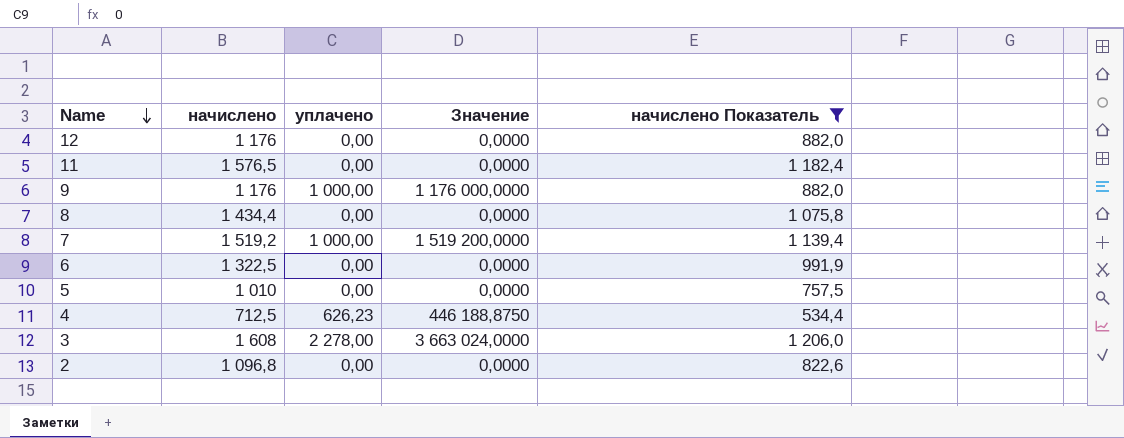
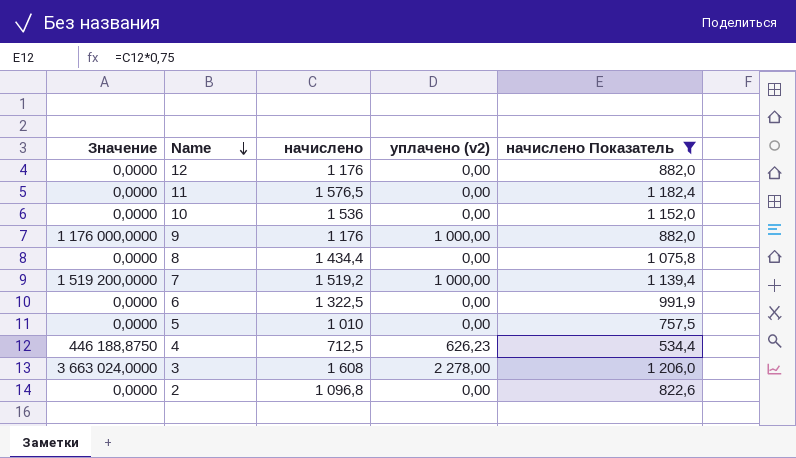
column Значение | position: 4 -> 1
column name: уплачено -> уплачено (v2)
row 10: none -> 0,0000 | 1 536 | 0,00 | 1 152,0

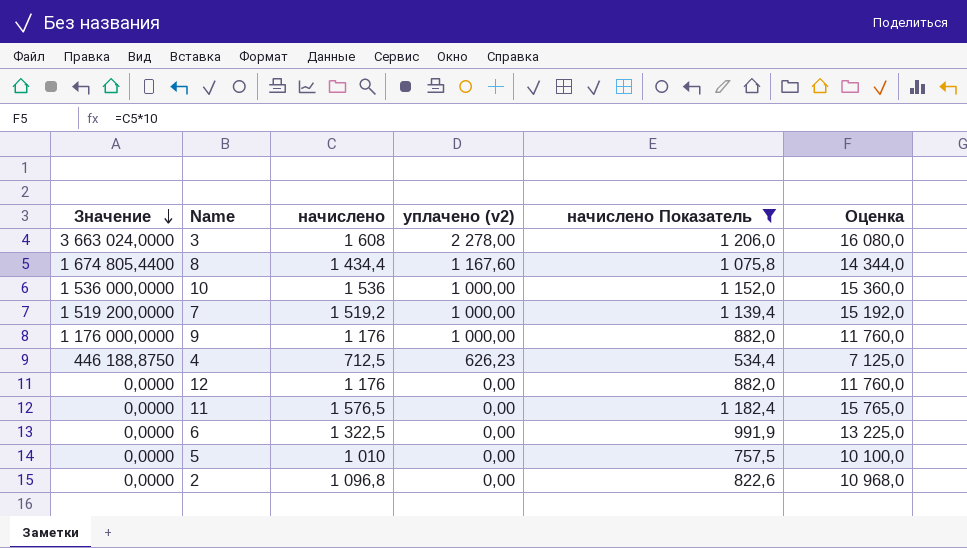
row order: Name descending -> Значение descending
column Оценка | formula: none -> [начислено] * 10
8 | Значение: 0,0000 -> 1 674 805,4400
8 | уплачено (v2): 0,00 -> 1 167,60
10 | Значение: 0,0000 -> 1 536 000,0000
10 | уплачено (v2): 0,00 -> 1 000,00

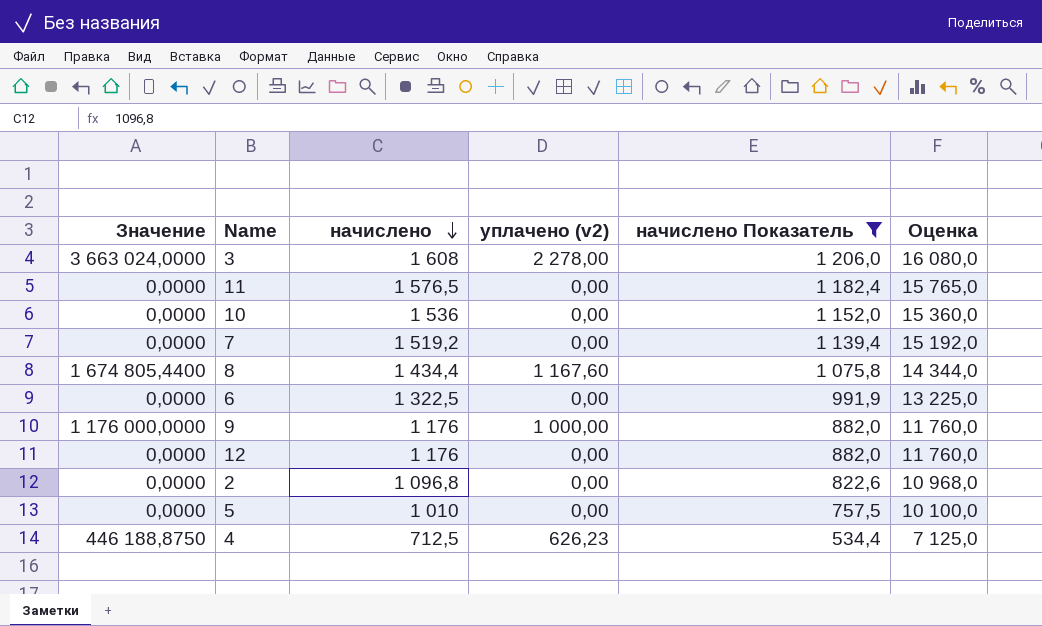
row order: Значение descending -> начислено descending
10 | Значение: 1 536 000,0000 -> 0,0000
10 | уплачено (v2): 1 000,00 -> 0,00
7 | Значение: 1 519 200,0000 -> 0,0000
7 | уплачено (v2): 1 000,00 -> 0,00

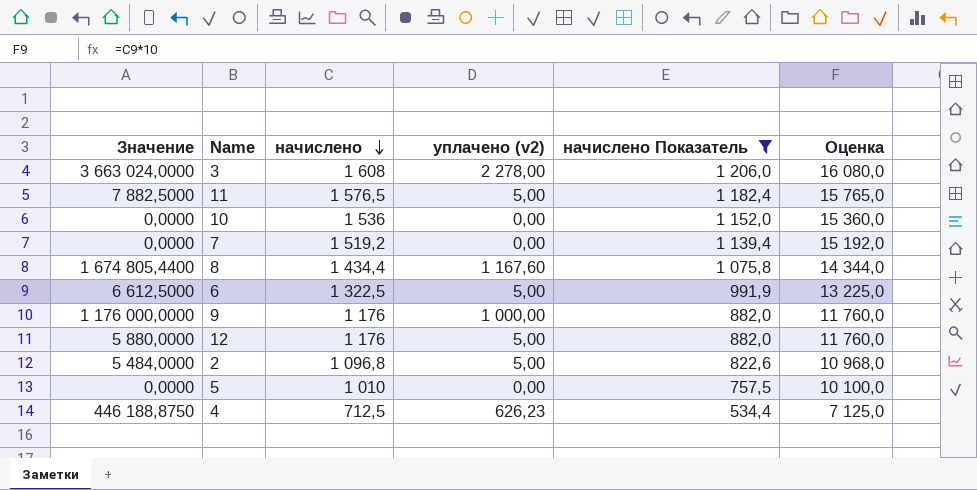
11 | Значение: 0,0000 -> 7 882,5000
11 | уплачено (v2): 0,00 -> 5,00
6 | Значение: 0,0000 -> 6 612,5000
6 | уплачено (v2): 0,00 -> 5,00
12 | Значение: 0,0000 -> 5 880,0000
12 | уплачено (v2): 0,00 -> 5,00
2 | Значение: 0,0000 -> 5 484,0000
2 | уплачено (v2): 0,00 -> 5,00

